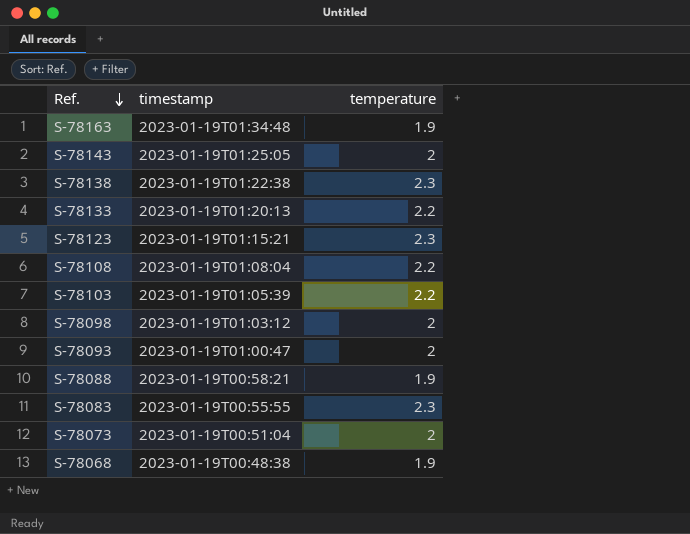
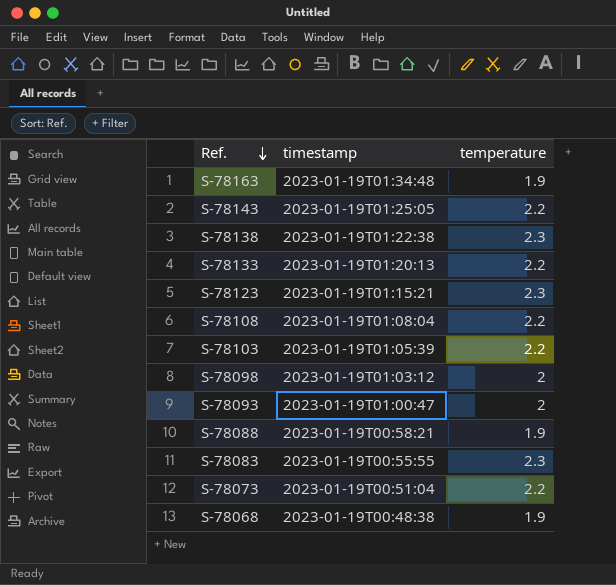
S-78143 | temperature: 2 -> 2.2
S-78073 | temperature: 2 -> 2.2

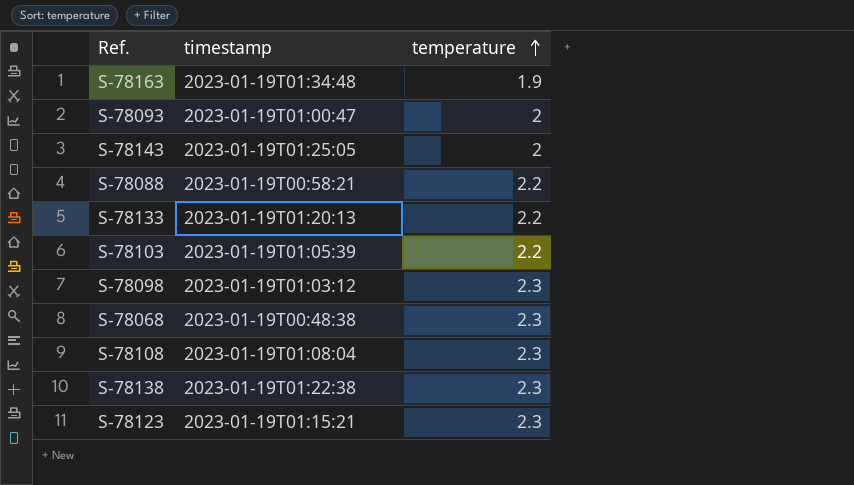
row order: Ref. descending -> temperature ascending
row S-78083: 2023-01-19T00:55:55 | 2.3 -> none
row S-78073: 2023-01-19T00:51:04 | 2.2 -> none
S-78143 | temperature: 2.2 -> 2
S-78088 | temperature: 1.9 -> 2.2
S-78098 | temperature: 2 -> 2.3
S-78068 | temperature: 1.9 -> 2.3
S-78108 | temperature: 2.2 -> 2.3

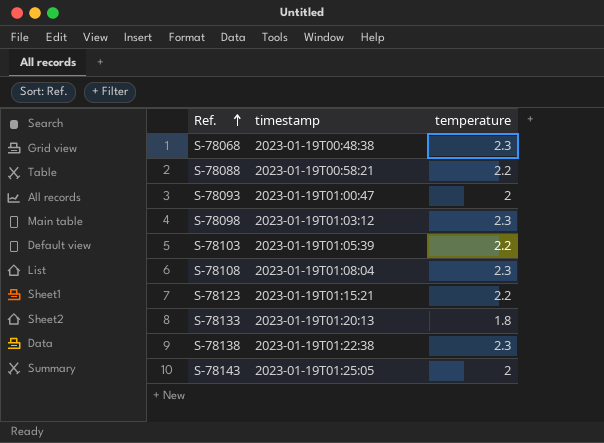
row order: temperature ascending -> Ref. ascending
row S-78163: 2023-01-19T01:34:48 | 1.9 -> none
S-78123 | temperature: 2.3 -> 2.2
S-78133 | temperature: 2.2 -> 1.8

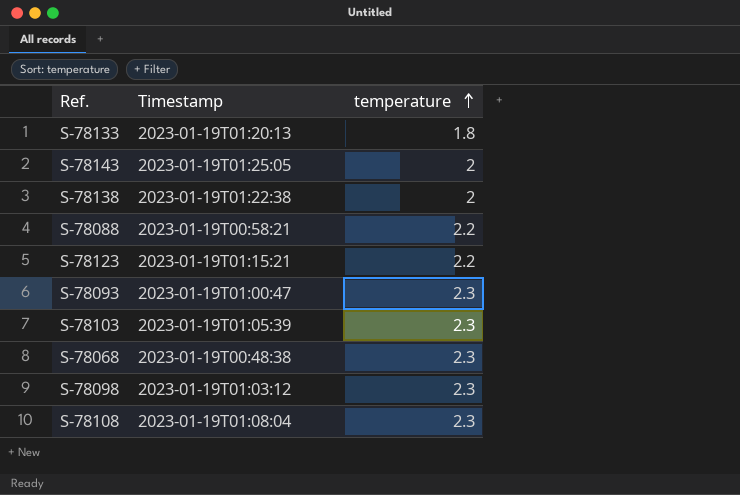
row order: Ref. ascending -> temperature ascending
column name: timestamp -> Timestamp
S-78138 | temperature: 2.3 -> 2
S-78093 | temperature: 2 -> 2.3
S-78103 | temperature: 2.2 -> 2.3

